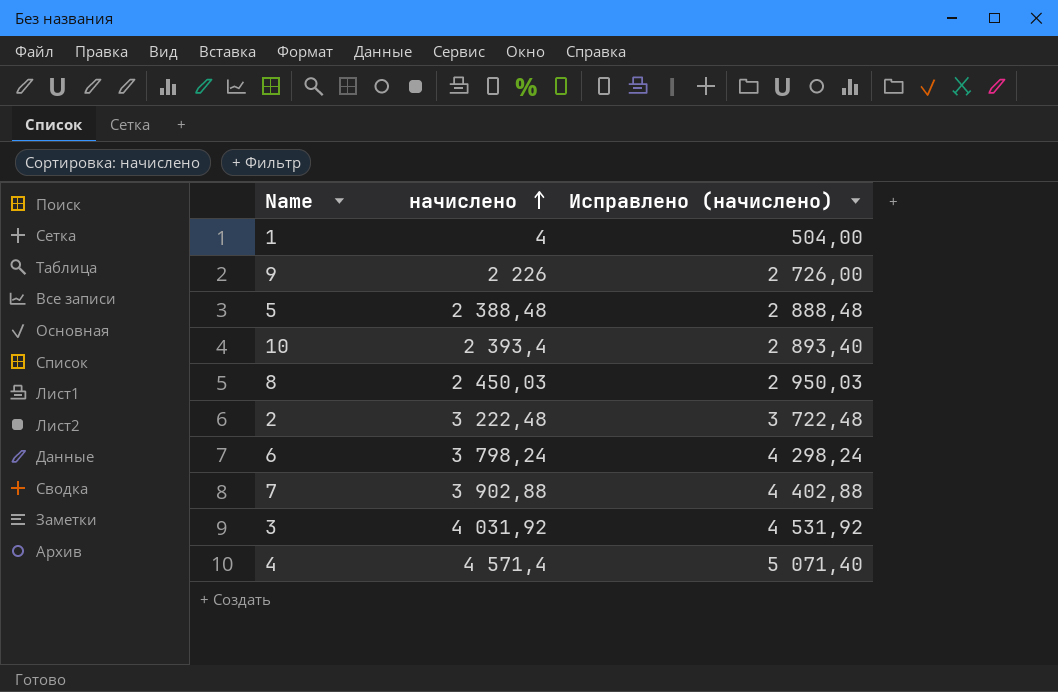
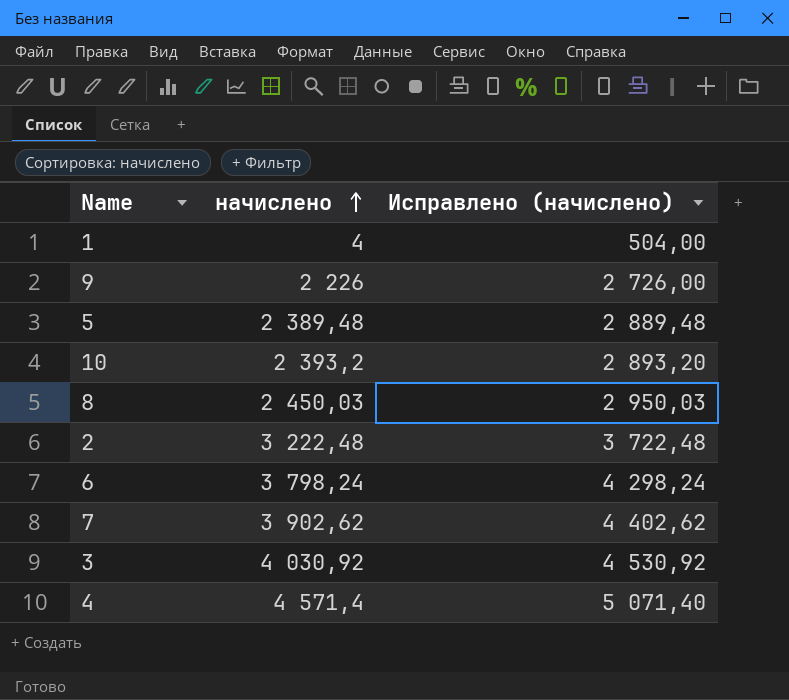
5 | начислено: 2 388,48 -> 2 389,48
5 | Исправлено (начислено): 2 888,48 -> 2 889,48
10 | начислено: 2 393,4 -> 2 393,2
10 | Исправлено (начислено): 2 893,40 -> 2 893,20
7 | начислено: 3 902,88 -> 3 902,62
7 | Исправлено (начислено): 4 402,88 -> 4 402,62
3 | начислено: 4 031,92 -> 4 030,92
3 | Исправлено (начислено): 4 531,92 -> 4 530,92

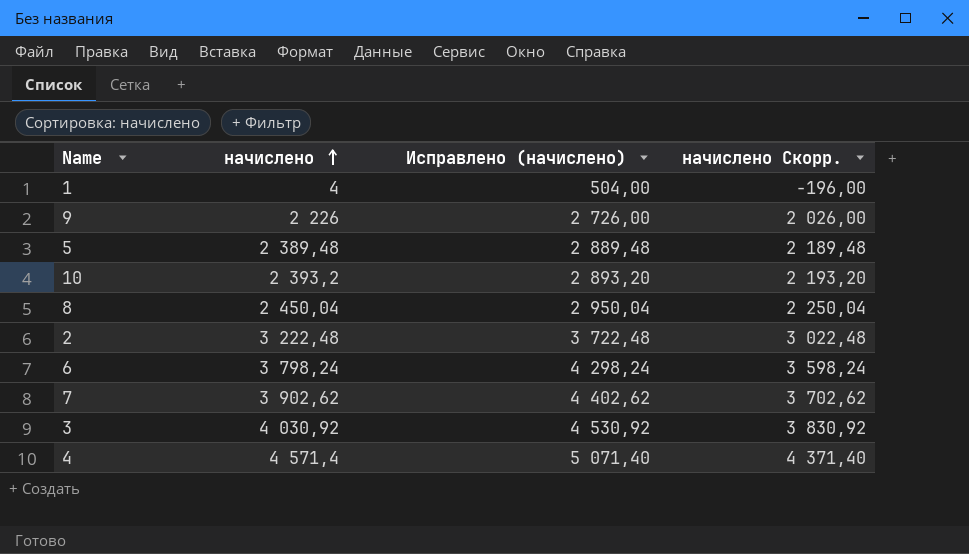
column начислено Скорр. | formula: none -> [начислено] - 200
8 | начислено: 2 450,03 -> 2 450,04
8 | Исправлено (начислено): 2 950,03 -> 2 950,04

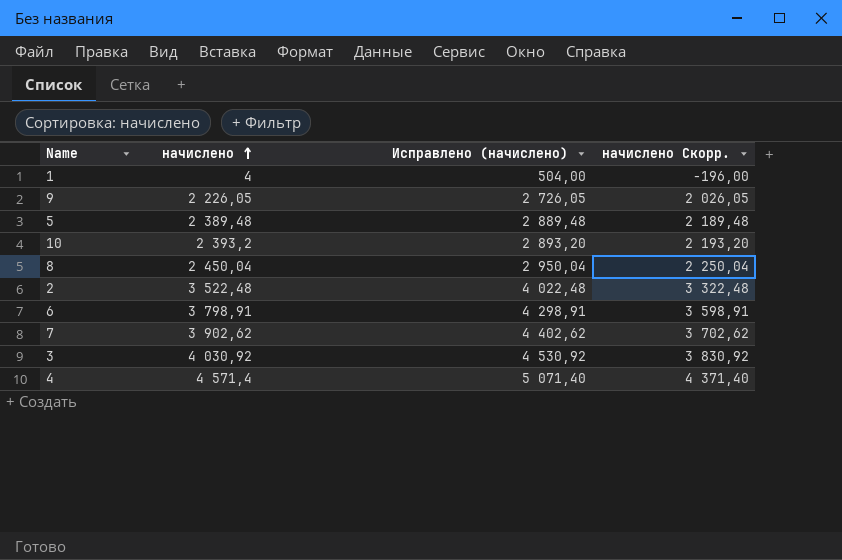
9 | начислено: 2 226 -> 2 226,05
9 | Исправлено (начислено): 2 726,00 -> 2 726,05
9 | начислено Скорр.: 2 026,00 -> 2 026,05
2 | начислено: 3 222,48 -> 3 522,48
2 | Исправлено (начислено): 3 722,48 -> 4 022,48
2 | начислено Скорр.: 3 022,48 -> 3 322,48
6 | начислено: 3 798,24 -> 3 798,91
6 | Исправлено (начислено): 4 298,24 -> 4 298,91
6 | начислено Скорр.: 3 598,24 -> 3 598,91

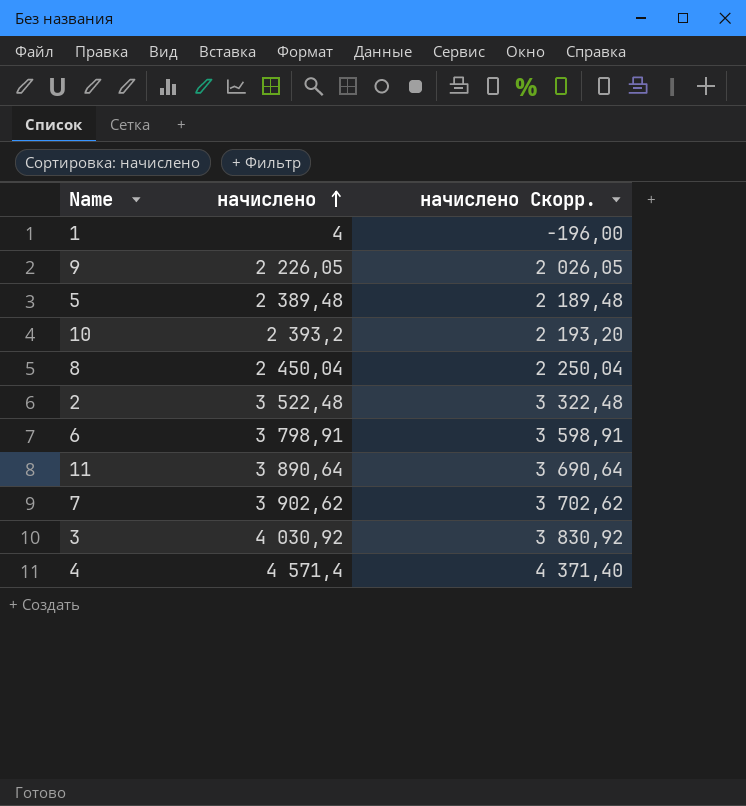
column Исправлено (начислено) | formula: [начислено] + 500 -> none
row 11: none -> 3 890,64 | 3 690,64

